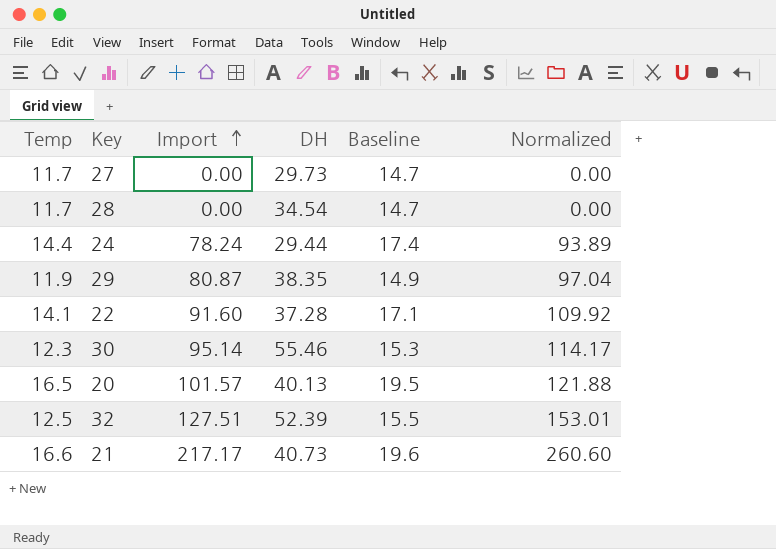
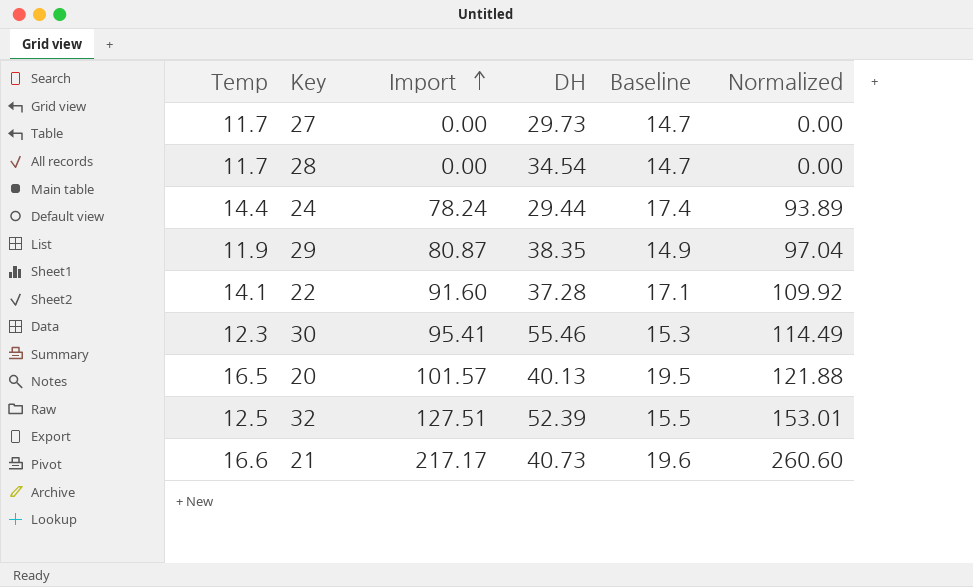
30 | Import: 95.14 -> 95.41
30 | Normalized: 114.17 -> 114.49

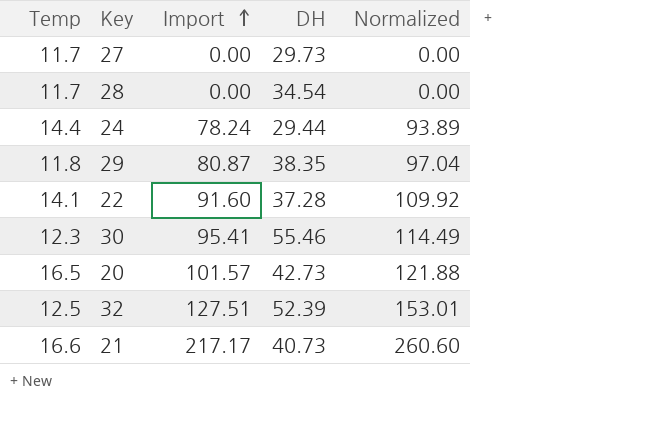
column Baseline | formula: [Temp] + 3 -> none
29 | Temp: 11.9 -> 11.8
20 | DH: 40.13 -> 42.73

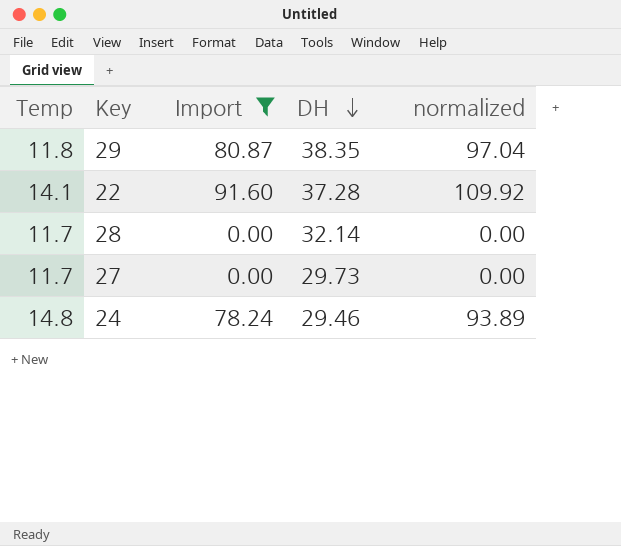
filter: none -> Import <= 91.60
row order: Import ascending -> DH descending
column name: Normalized -> normalized
28 | DH: 34.54 -> 32.14
24 | Temp: 14.4 -> 14.8
24 | DH: 29.44 -> 29.46

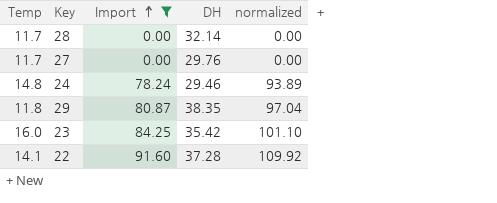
row order: DH descending -> Import ascending
27 | DH: 29.73 -> 29.76
row 23: none -> 16.0 | 84.25 | 35.42 | 101.10

